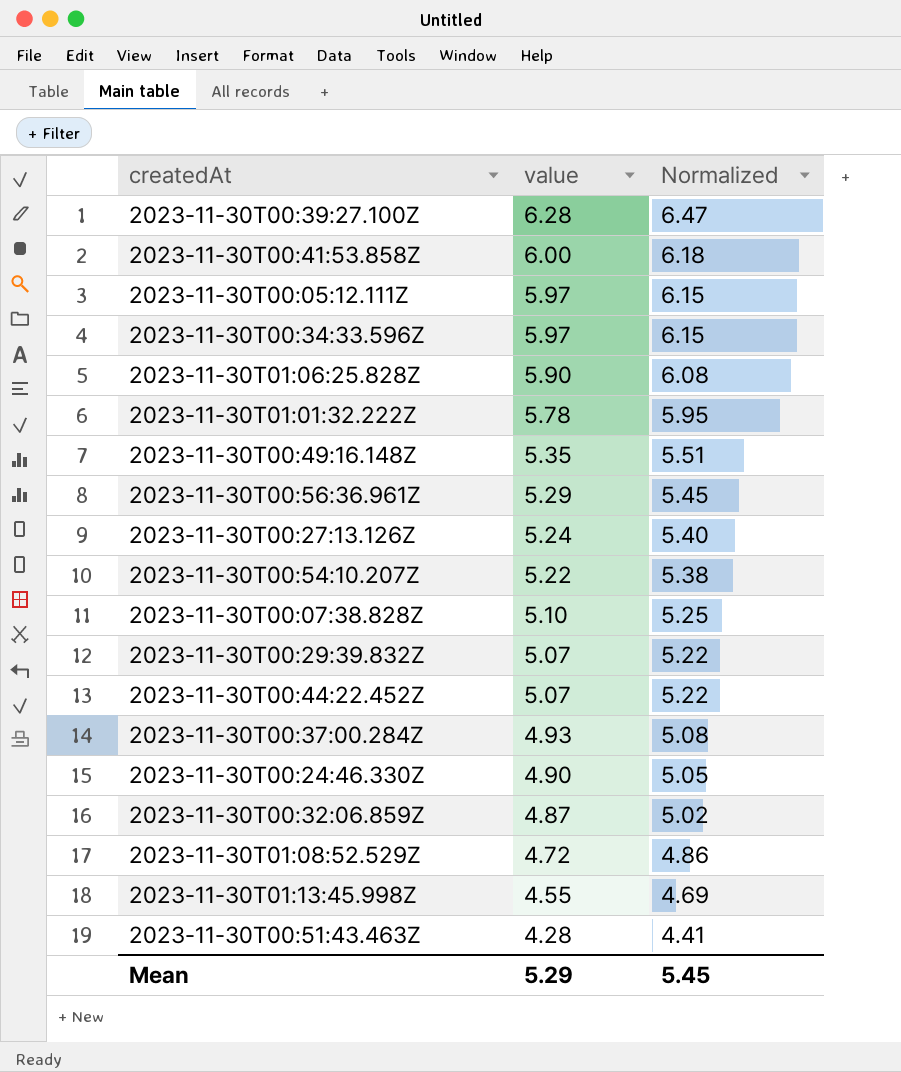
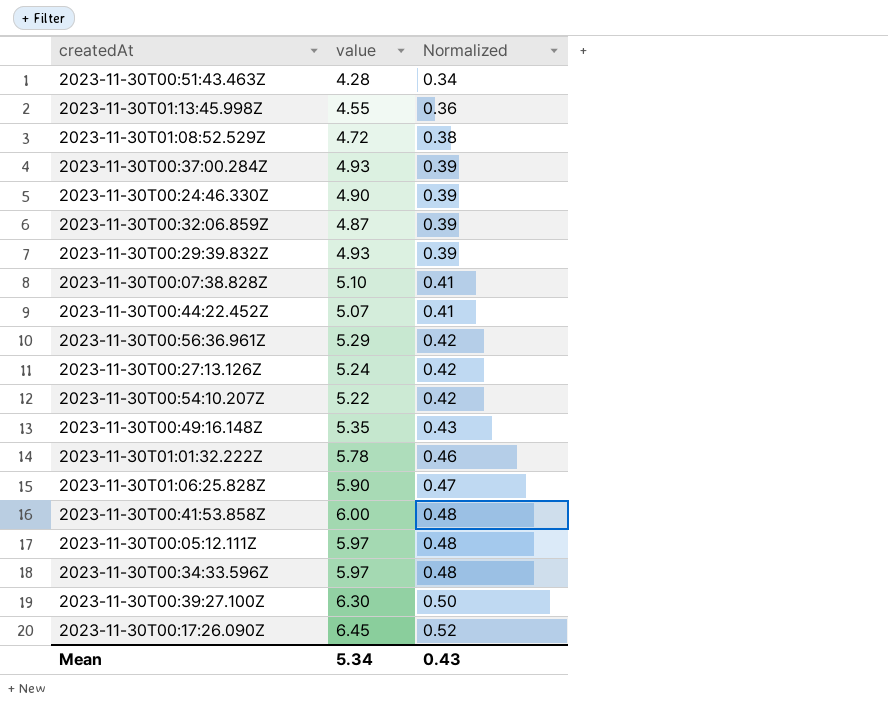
row order: value descending -> Normalized ascending
column Normalized | formula: [value] * 1.03 -> [value] * 0.08
2023-11-30T00:29:39.832Z | value: 5.07 -> 4.93
2023-11-30T00:39:27.100Z | value: 6.28 -> 6.30
row 2023-11-30T00:17:26.090Z: none -> 6.45 | 0.52
Mean | value: 5.29 -> 5.34
Mean | Normalized: 5.45 -> 0.43

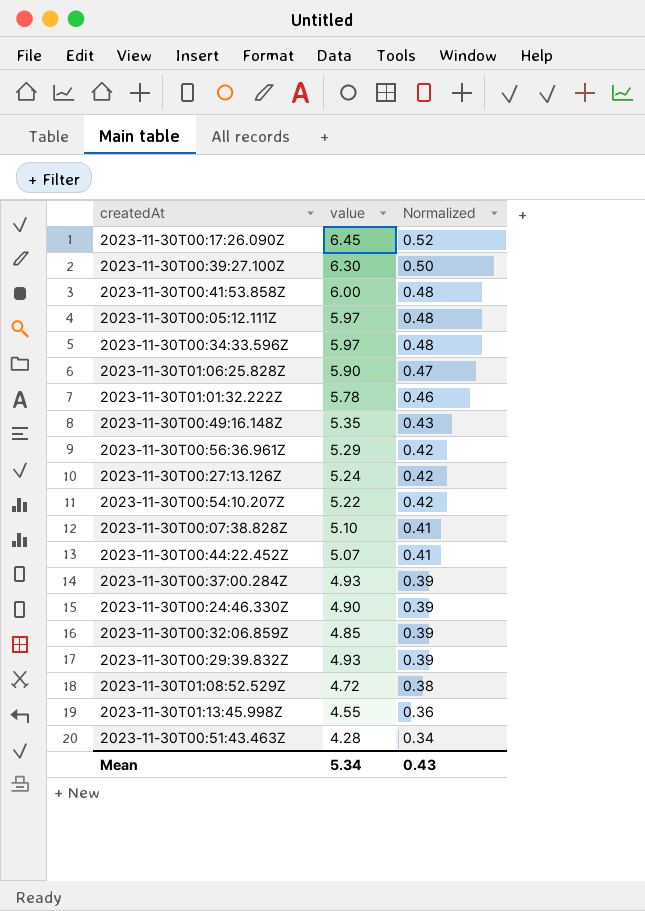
row order: Normalized ascending -> Normalized descending
2023-11-30T00:32:06.859Z | value: 4.87 -> 4.85

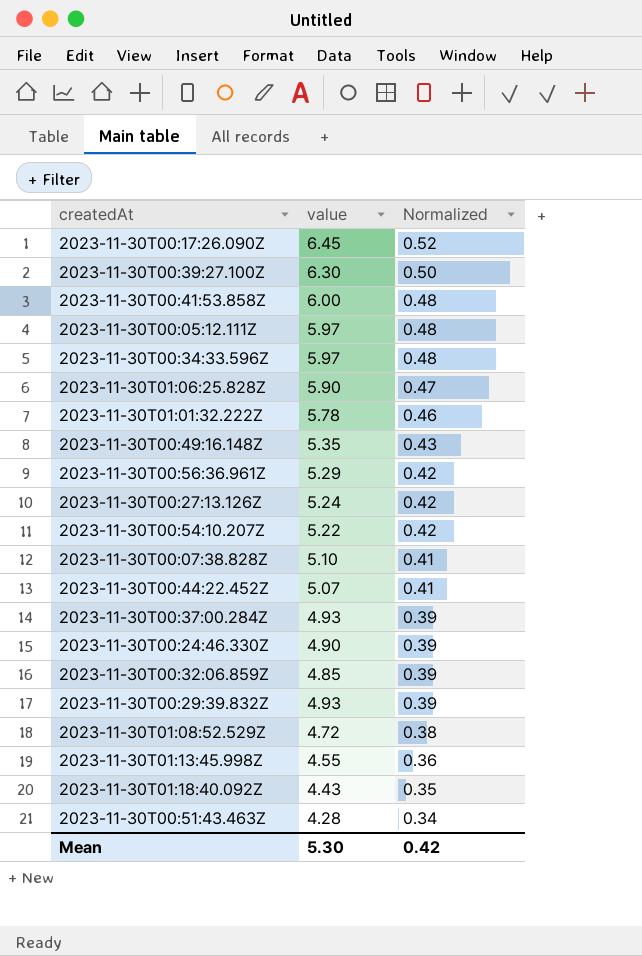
row 2023-11-30T01:18:40.092Z: none -> 4.43 | 0.35
Mean | value: 5.34 -> 5.30
Mean | Normalized: 0.43 -> 0.42

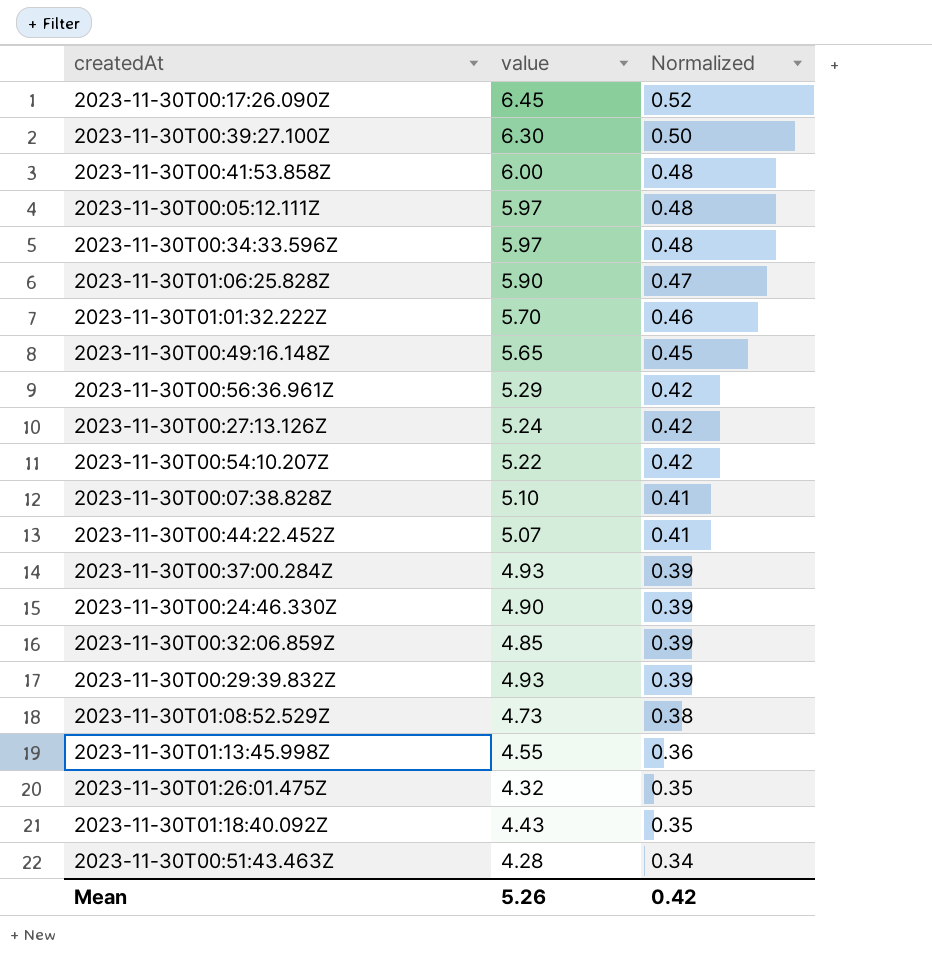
2023-11-30T01:01:32.222Z | value: 5.78 -> 5.70
2023-11-30T00:49:16.148Z | value: 5.35 -> 5.65
2023-11-30T00:49:16.148Z | Normalized: 0.43 -> 0.45
2023-11-30T01:08:52.529Z | value: 4.72 -> 4.73
row 2023-11-30T01:26:01.475Z: none -> 4.32 | 0.35
Mean | value: 5.30 -> 5.26

